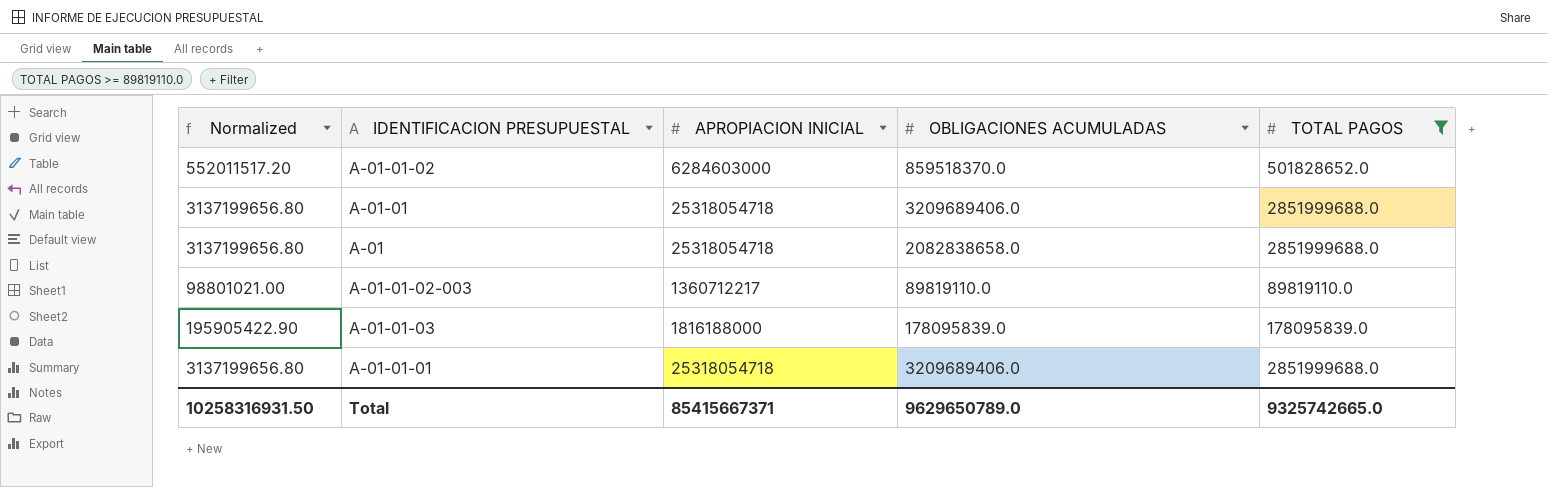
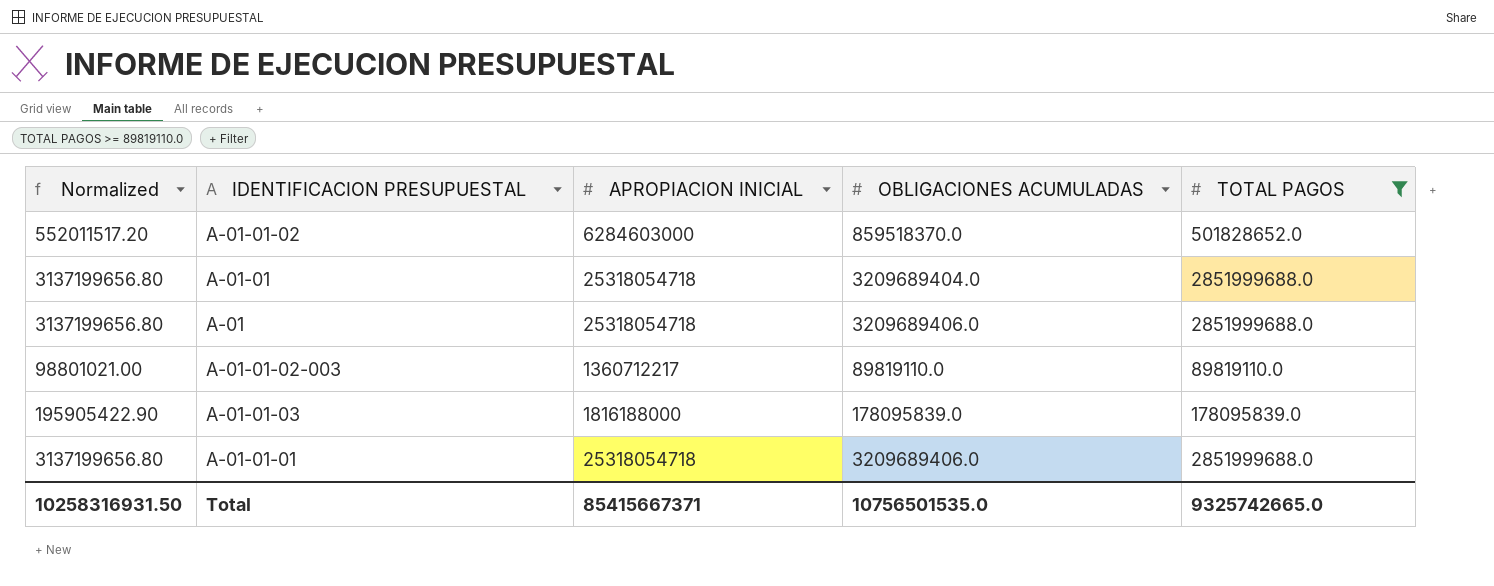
A-01-01 | OBLIGACIONES ACUMULADAS: 3209689406.0 -> 3209689404.0
A-01 | OBLIGACIONES ACUMULADAS: 2082838658.0 -> 3209689406.0
Total | OBLIGACIONES ACUMULADAS: 9629650789.0 -> 10756501535.0

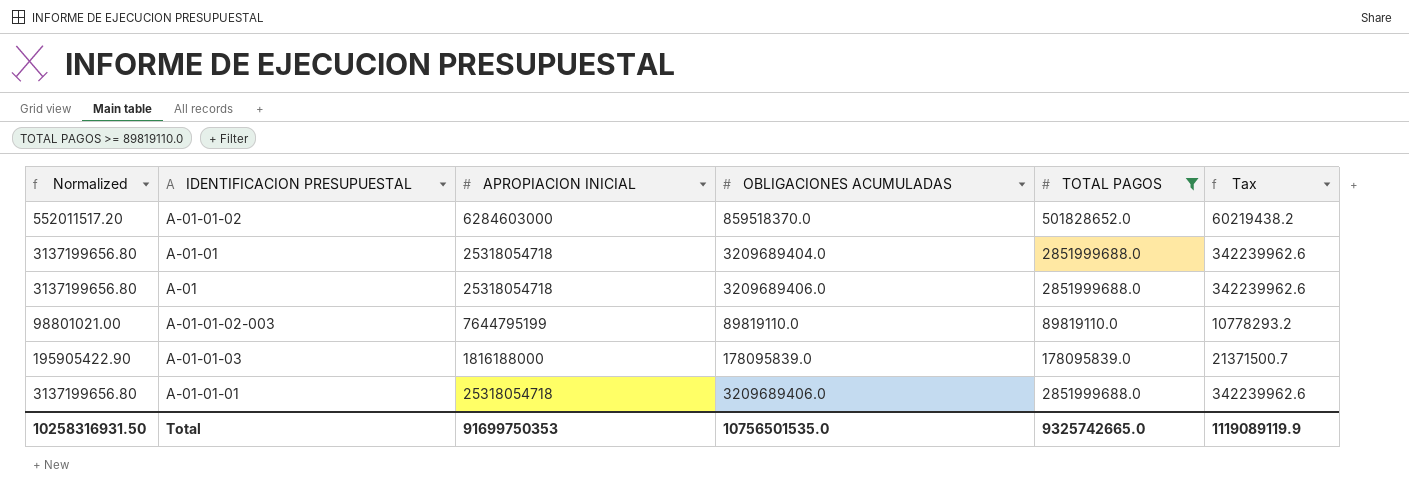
column Tax | formula: none -> [TOTAL PAGOS] * 0.12
A-01-01-02-003 | APROPIACION INICIAL: 1360712217 -> 7644795199
Total | APROPIACION INICIAL: 85415667371 -> 91699750353

